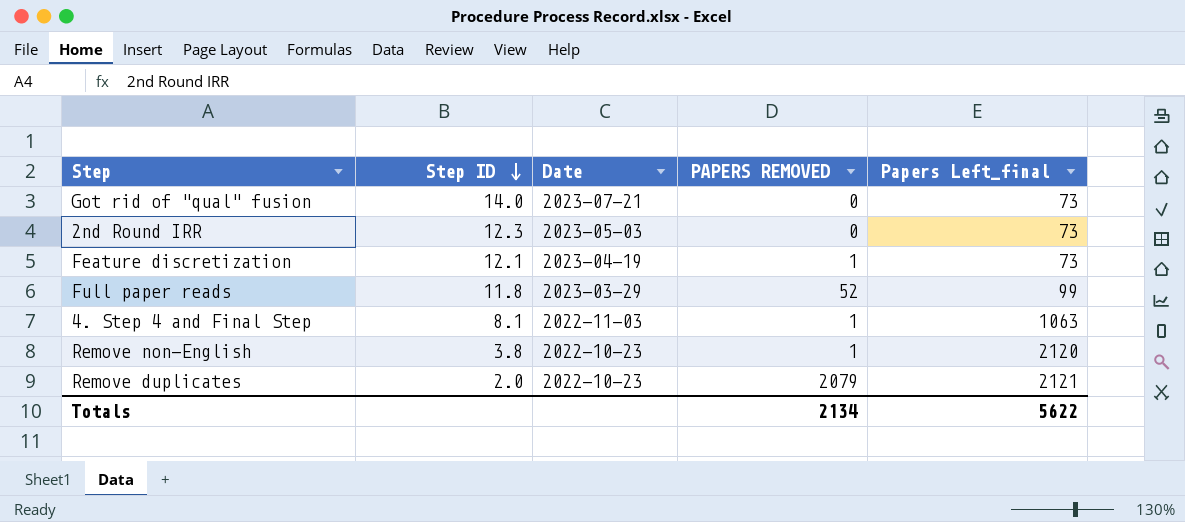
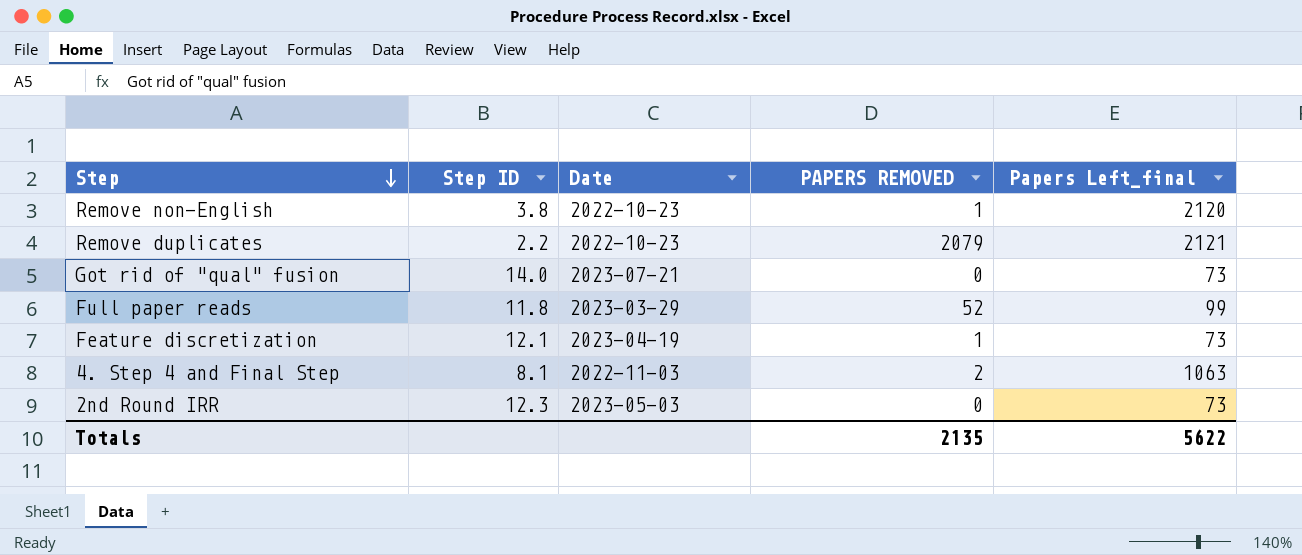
row order: Step ID descending -> Step descending
Remove duplicates | Step ID: 2.0 -> 2.2
4. Step 4 and Final Step | PAPERS REMOVED: 1 -> 2
Totals | PAPERS REMOVED: 2134 -> 2135

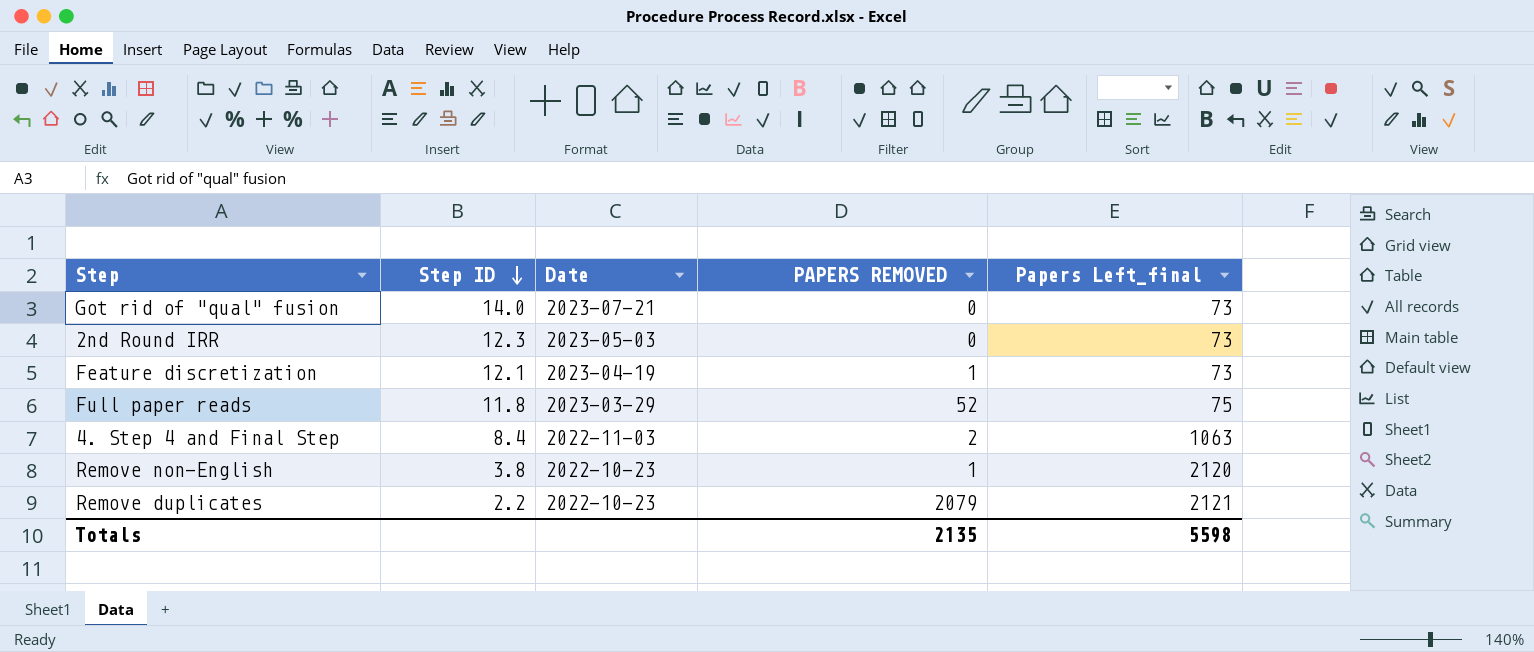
row order: Step descending -> Step ID descending
Full paper reads | Papers Left_final: 99 -> 75
4. Step 4 and Final Step | Step ID: 8.1 -> 8.4
Totals | Papers Left_final: 5622 -> 5598

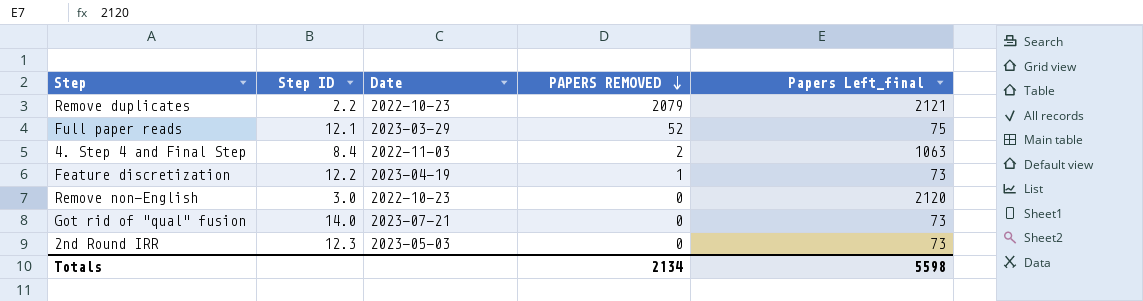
row order: Step ID descending -> PAPERS REMOVED descending
Full paper reads | Step ID: 11.8 -> 12.1
Feature discretization | Step ID: 12.1 -> 12.2
Remove non-English | Step ID: 3.8 -> 3.0
Remove non-English | PAPERS REMOVED: 1 -> 0
Totals | PAPERS REMOVED: 2135 -> 2134

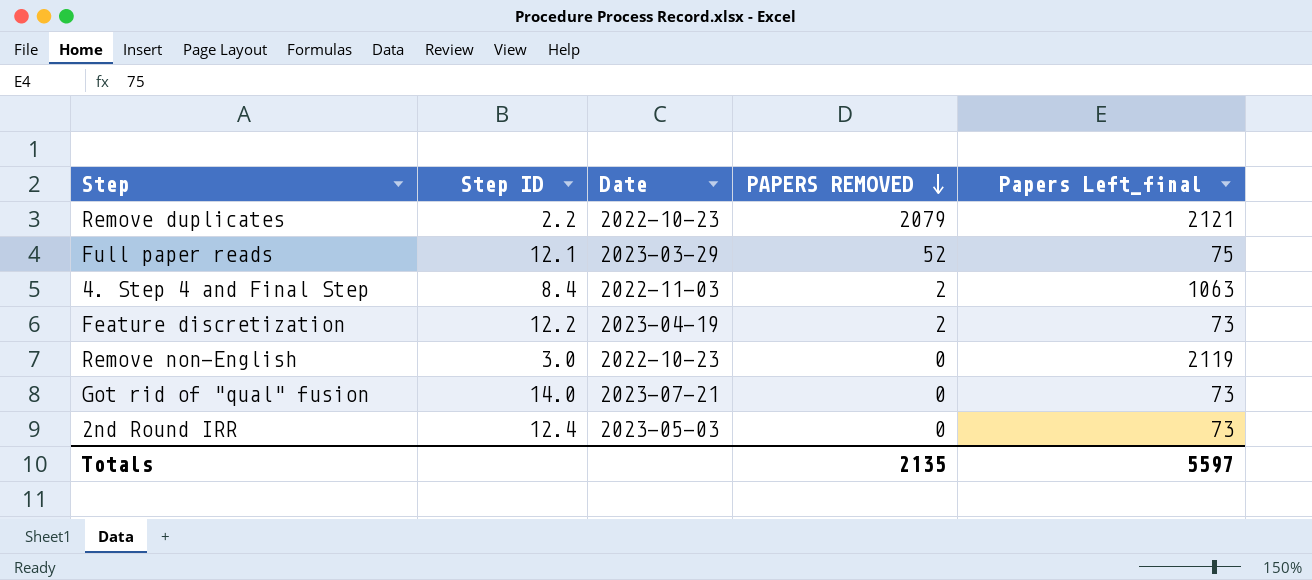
Feature discretization | PAPERS REMOVED: 1 -> 2
Remove non-English | Papers Left_final: 2120 -> 2119
2nd Round IRR | Step ID: 12.3 -> 12.4
Totals | PAPERS REMOVED: 2134 -> 2135
Totals | Papers Left_final: 5598 -> 5597

